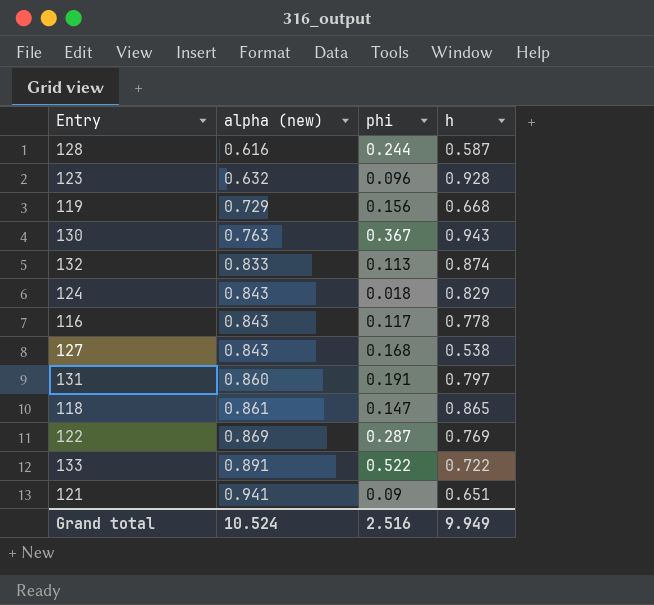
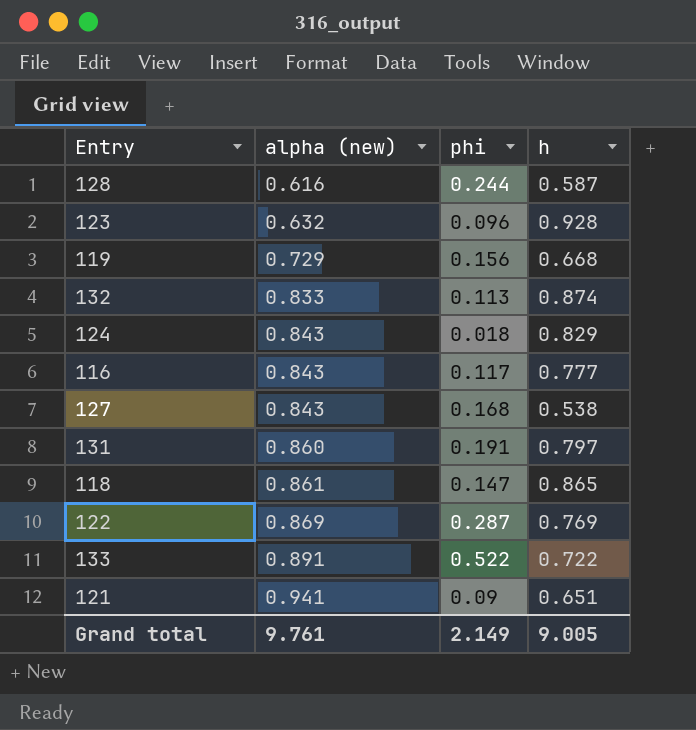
row 130: 0.763 | 0.367 | 0.943 -> none
116 | h: 0.778 -> 0.777
Grand total | alpha (new): 10.524 -> 9.761
Grand total | phi: 2.516 -> 2.149
Grand total | h: 9.949 -> 9.005

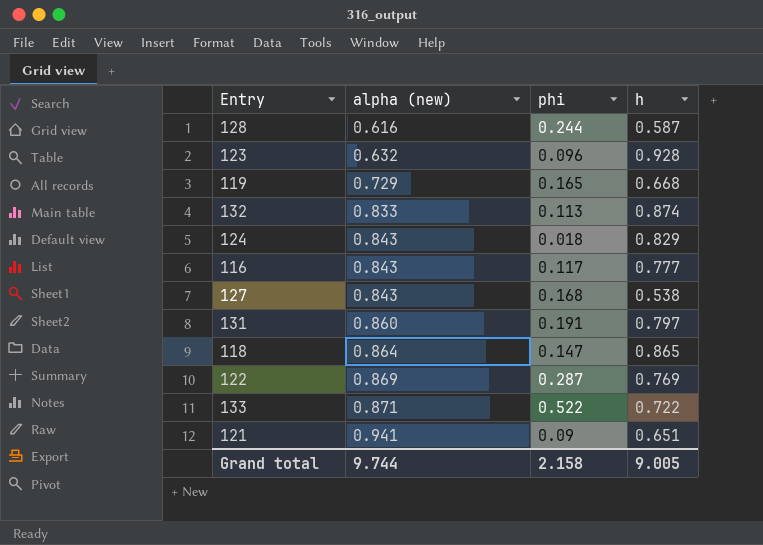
119 | phi: 0.156 -> 0.165
118 | alpha (new): 0.861 -> 0.864
133 | alpha (new): 0.891 -> 0.871
Grand total | alpha (new): 9.761 -> 9.744
Grand total | phi: 2.149 -> 2.158

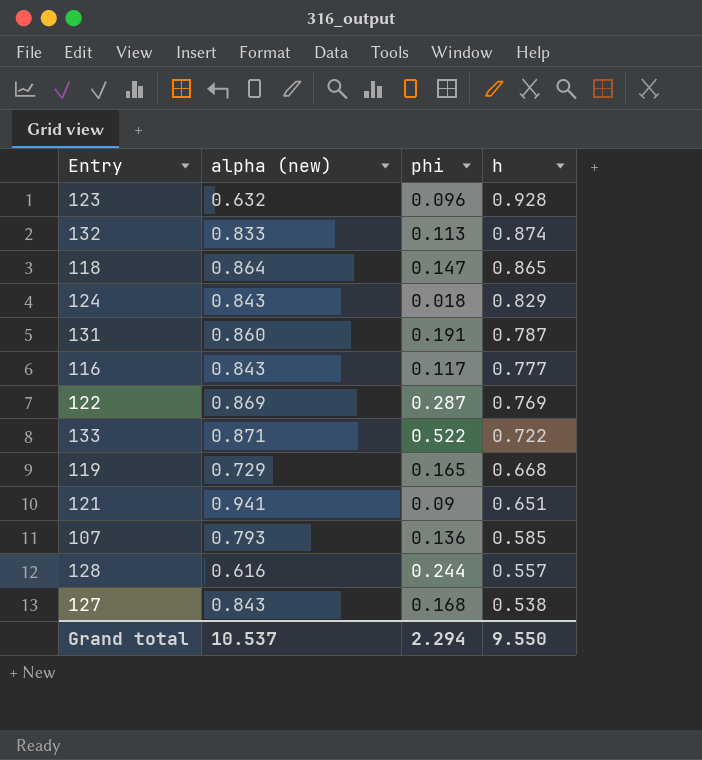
row order: alpha (new) ascending -> h descending
131 | h: 0.797 -> 0.787
row 107: none -> 0.793 | 0.136 | 0.585
128 | h: 0.587 -> 0.557
Grand total | alpha (new): 9.744 -> 10.537
Grand total | phi: 2.158 -> 2.294
Grand total | h: 9.005 -> 9.550

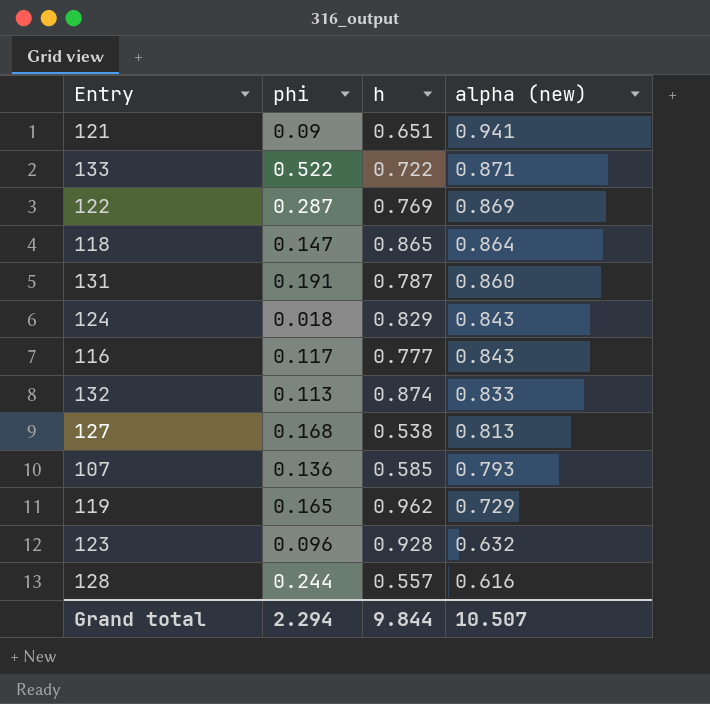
row order: h descending -> alpha (new) descending
column alpha (new) | position: 2 -> 4
127 | alpha (new): 0.843 -> 0.813
119 | h: 0.668 -> 0.962
Grand total | h: 9.550 -> 9.844
Grand total | alpha (new): 10.537 -> 10.507

